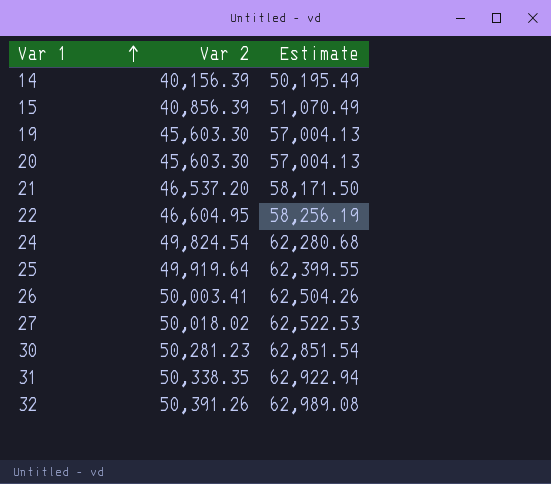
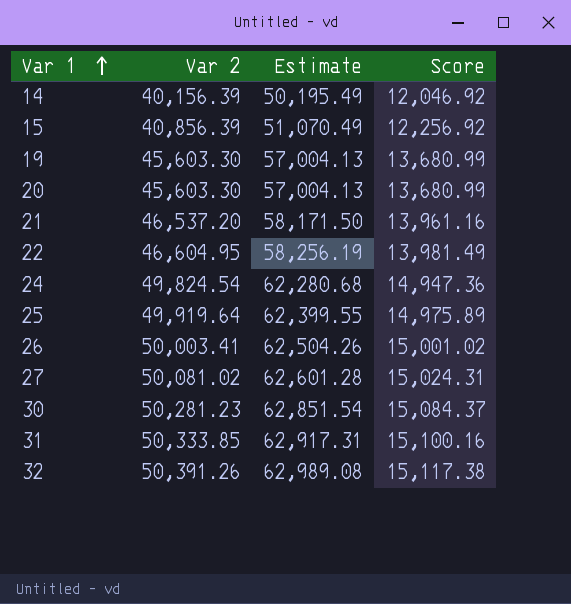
column Score | formula: none -> [Var 2] * 0.3
27 | Var 2: 50,018.02 -> 50,081.02
27 | Estimate: 62,522.53 -> 62,601.28
31 | Var 2: 50,338.35 -> 50,333.85
31 | Estimate: 62,922.94 -> 62,917.31

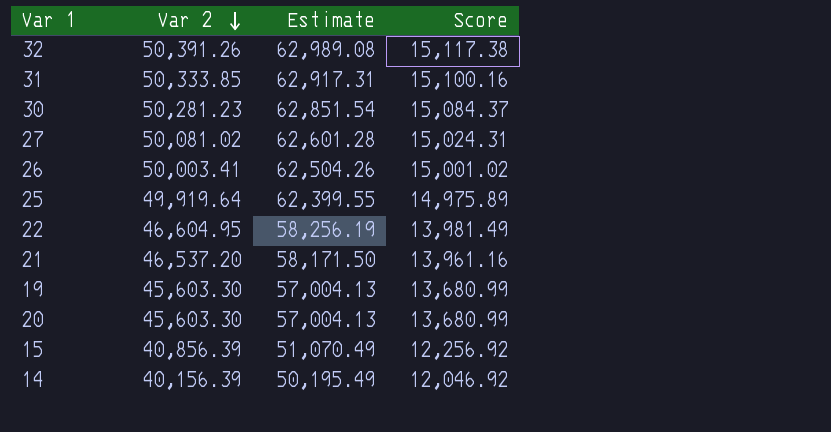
row order: Var 1 ascending -> Var 2 descending
row 24: 49,824.54 | 62,280.68 | 14,947.36 -> none

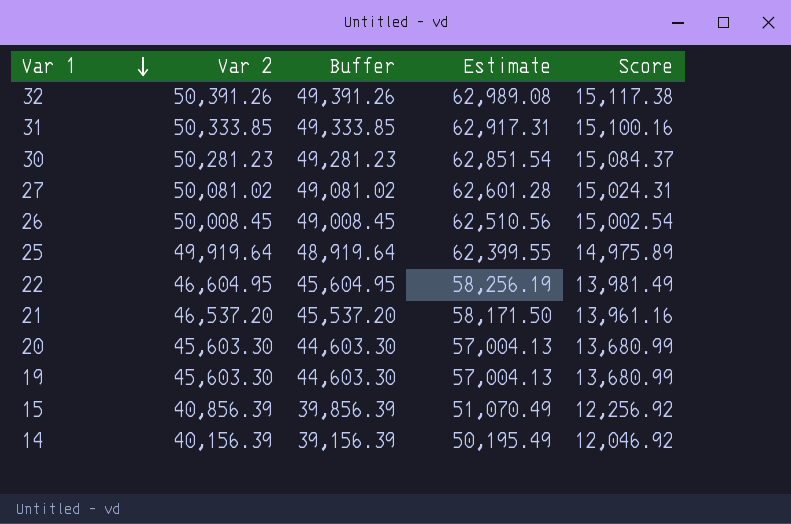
row order: Var 2 descending -> Var 1 descending
column Buffer | formula: none -> [Var 2] - 1000
26 | Var 2: 50,003.41 -> 50,008.45
26 | Estimate: 62,504.26 -> 62,510.56
26 | Score: 15,001.02 -> 15,002.54

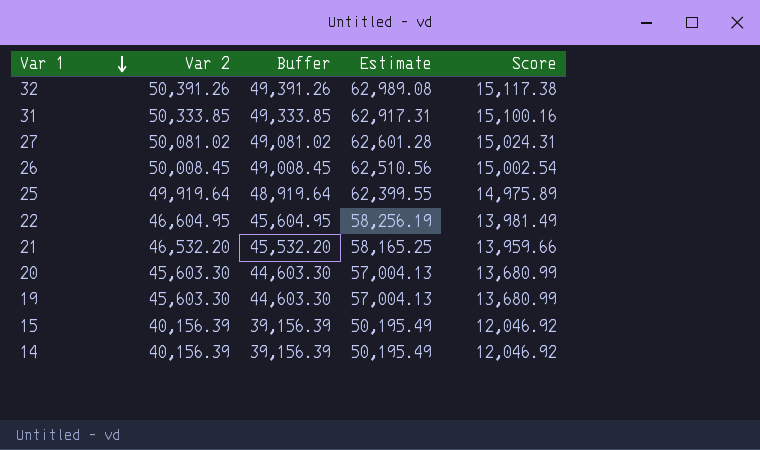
row 30: 50,281.23 | 49,281.23 | 62,851.54 | 15,084.37 -> none
21 | Var 2: 46,537.20 -> 46,532.20
21 | Buffer: 45,537.20 -> 45,532.20
21 | Estimate: 58,171.50 -> 58,165.25
21 | Score: 13,961.16 -> 13,959.66
15 | Var 2: 40,856.39 -> 40,156.39
15 | Buffer: 39,856.39 -> 39,156.39
15 | Estimate: 51,070.49 -> 50,195.49
15 | Score: 12,256.92 -> 12,046.92

